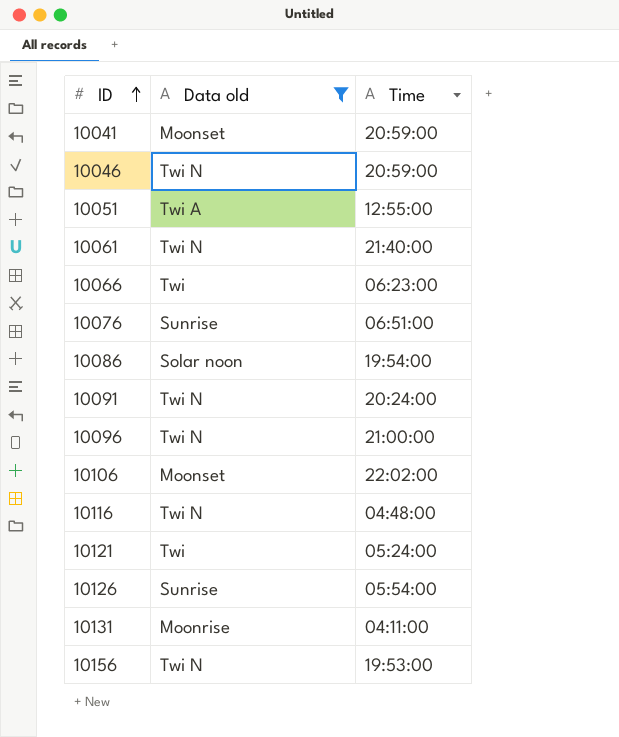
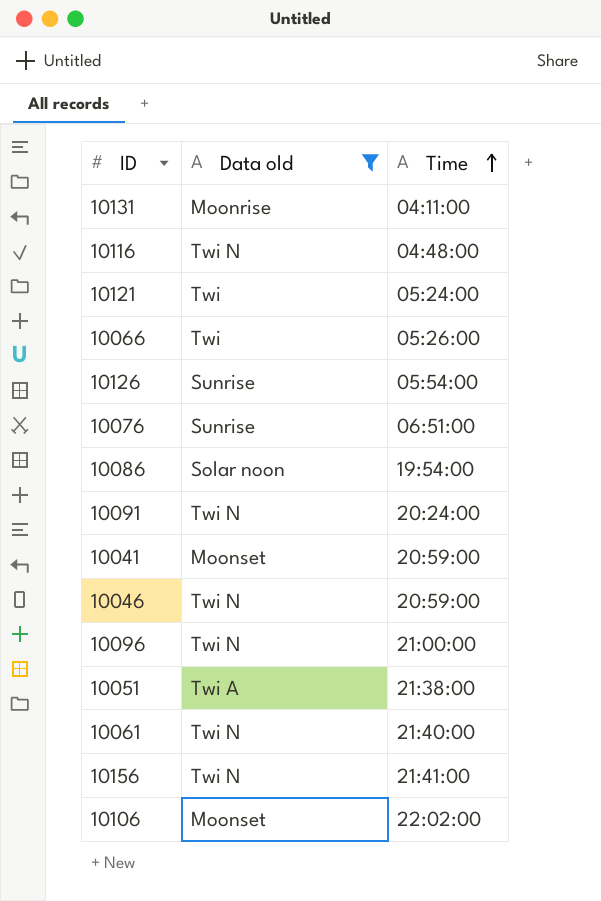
row order: ID ascending -> Time ascending
10066 | Time: 06:23:00 -> 05:26:00
10051 | Time: 12:55:00 -> 21:38:00
10156 | Time: 19:53:00 -> 21:41:00

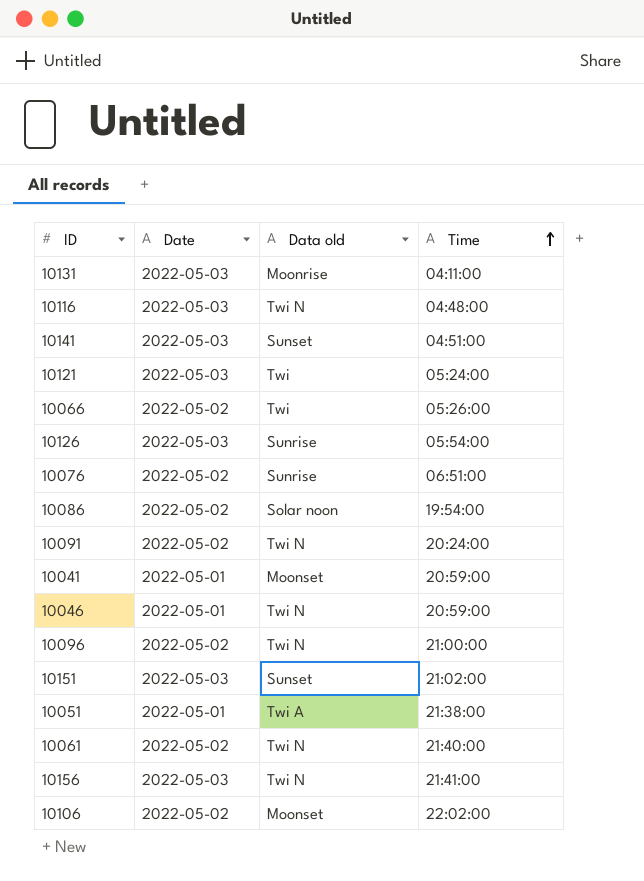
filter: Data old != Sunset -> none
column Date | position: none -> 2

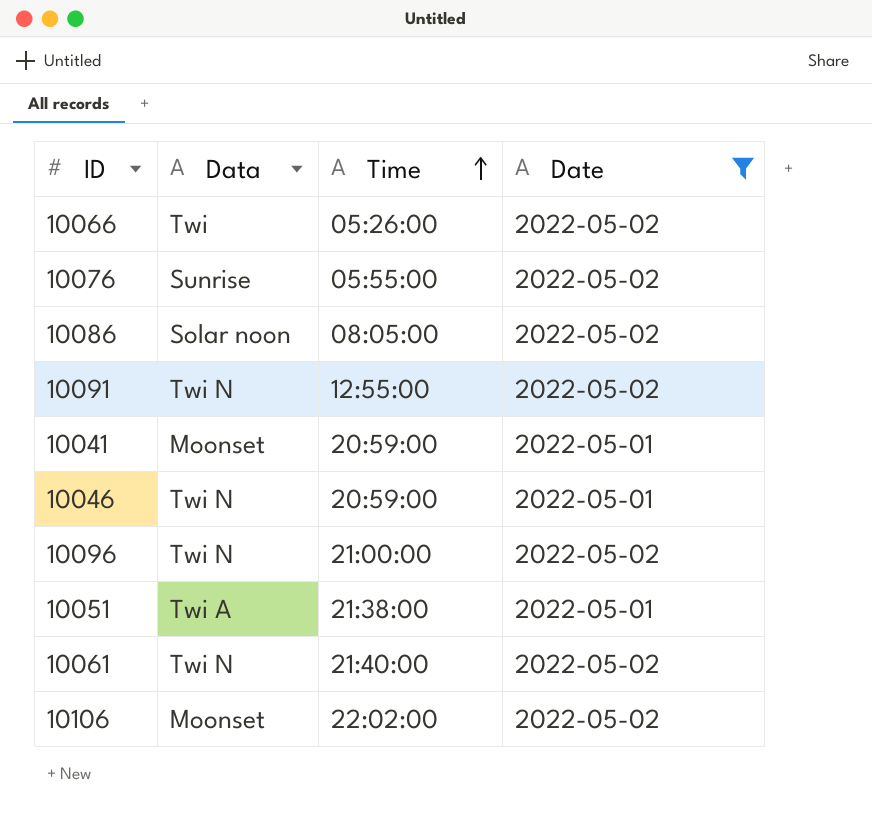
filter: none -> Date != 2022-05-03
column name: Data old -> Data
column Date | position: 2 -> 4
10076 | Time: 06:51:00 -> 05:55:00
10086 | Time: 19:54:00 -> 08:05:00
10091 | Time: 20:24:00 -> 12:55:00

